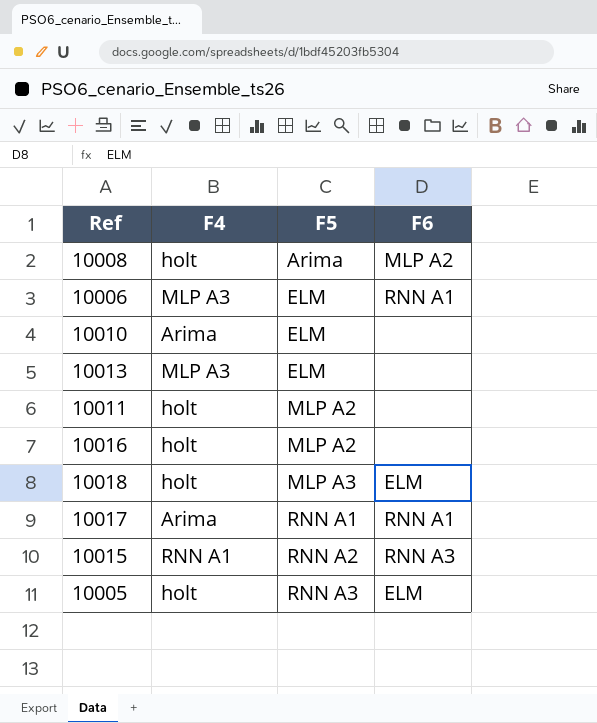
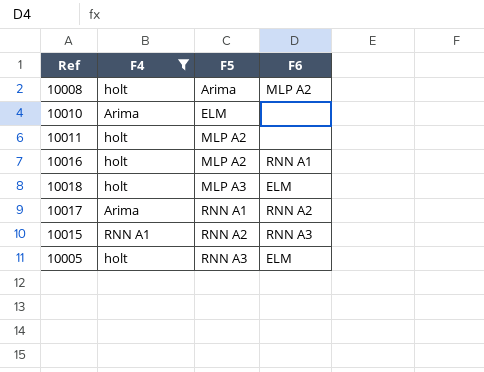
filter: none -> F4 != MLP A3
10016 | F6: none -> RNN A1
10017 | F6: RNN A1 -> RNN A2

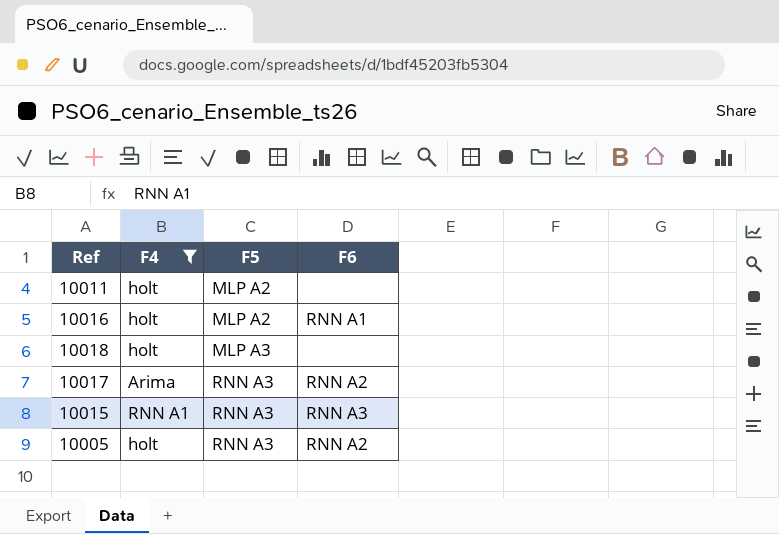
row 10008: holt | Arima | MLP A2 -> none
row 10010: Arima | ELM | none -> none
10018 | F6: ELM -> none
10017 | F5: RNN A1 -> RNN A3
10015 | F5: RNN A2 -> RNN A3
10005 | F6: ELM -> RNN A2

